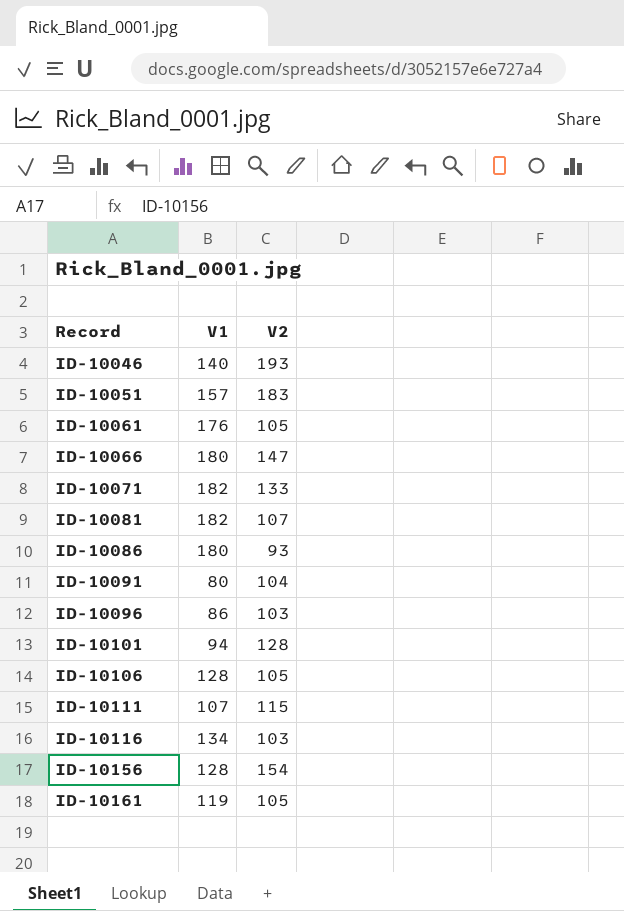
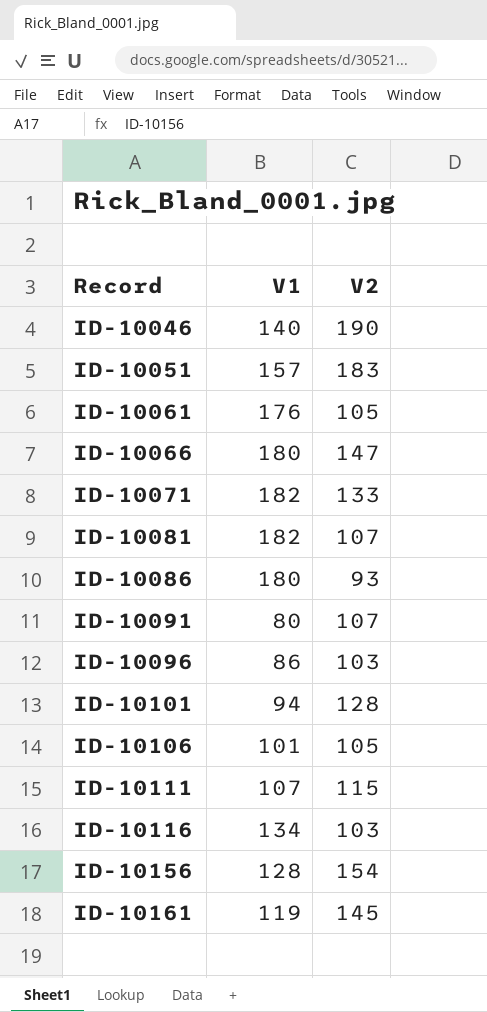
ID-10046 | V2: 193 -> 190
ID-10091 | V2: 104 -> 107
ID-10106 | V1: 128 -> 101
ID-10161 | V2: 105 -> 145

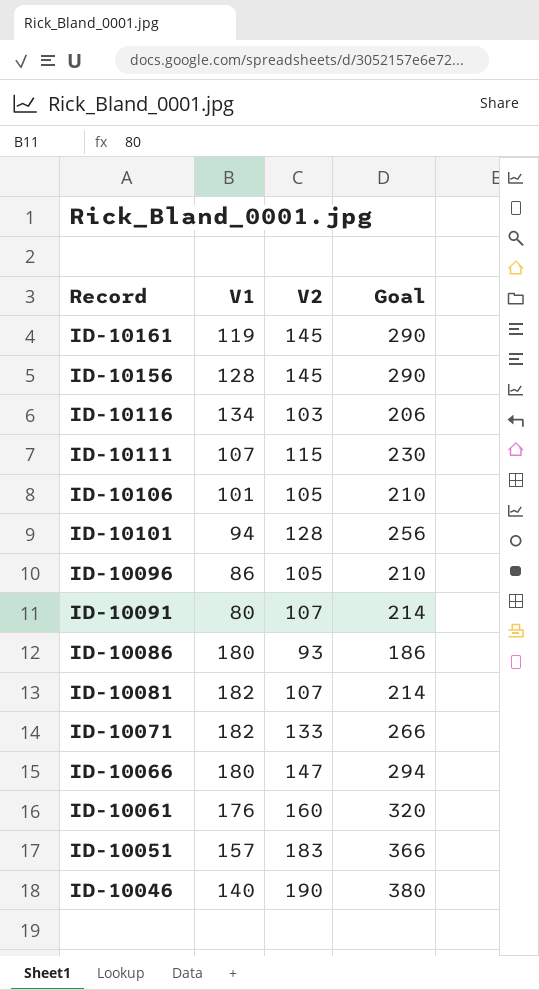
row order: Record ascending -> Record descending
column Goal | formula: none -> [V2] * 2
ID-10156 | V2: 154 -> 145
ID-10096 | V2: 103 -> 105
ID-10061 | V2: 105 -> 160

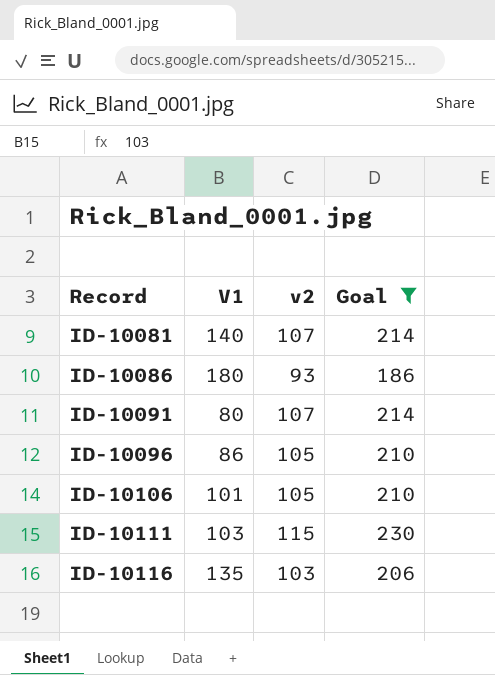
filter: none -> Goal <= 230
row order: Record descending -> Record ascending
column name: V2 -> v2
ID-10081 | V1: 182 -> 140
ID-10111 | V1: 107 -> 103
ID-10116 | V1: 134 -> 135

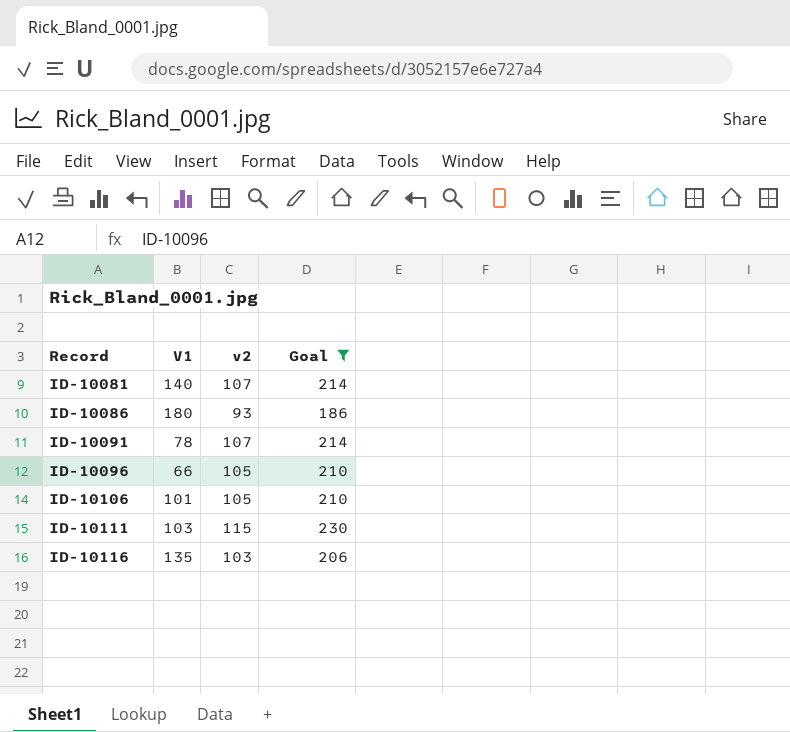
ID-10091 | V1: 80 -> 78
ID-10096 | V1: 86 -> 66

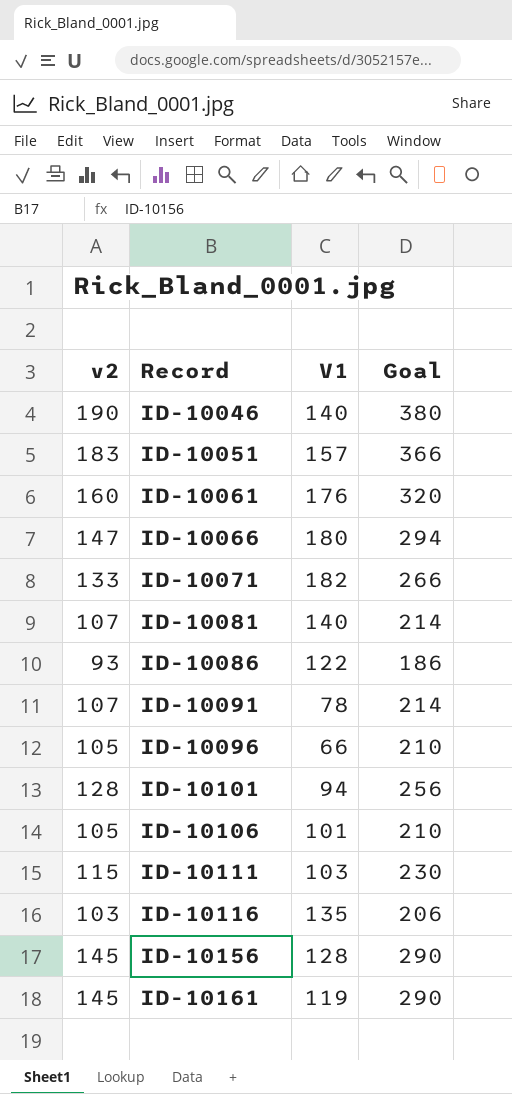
filter: Goal <= 230 -> none
column v2 | position: 3 -> 1
ID-10086 | V1: 180 -> 122

